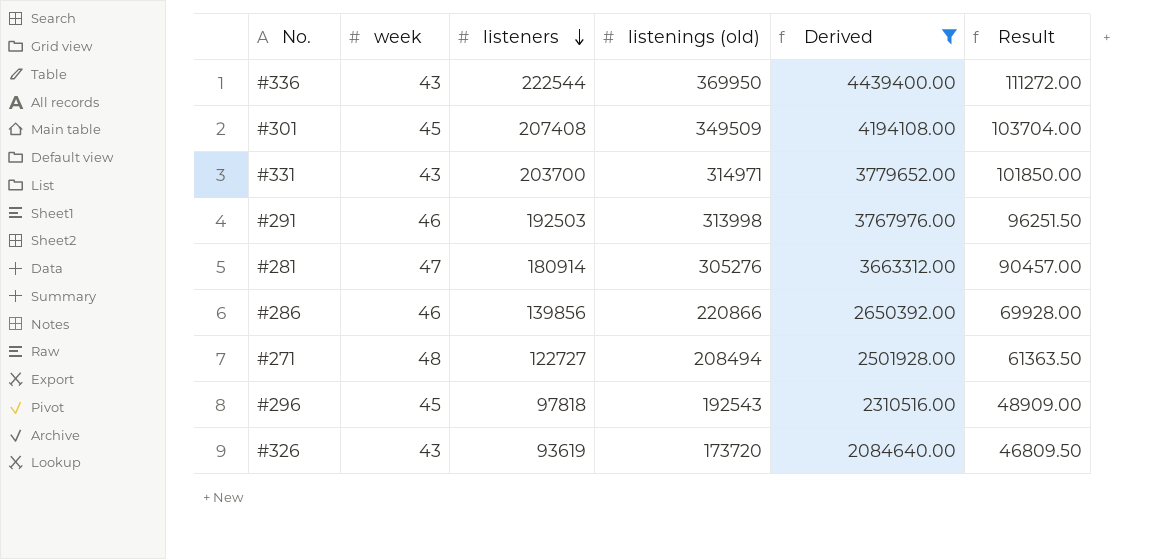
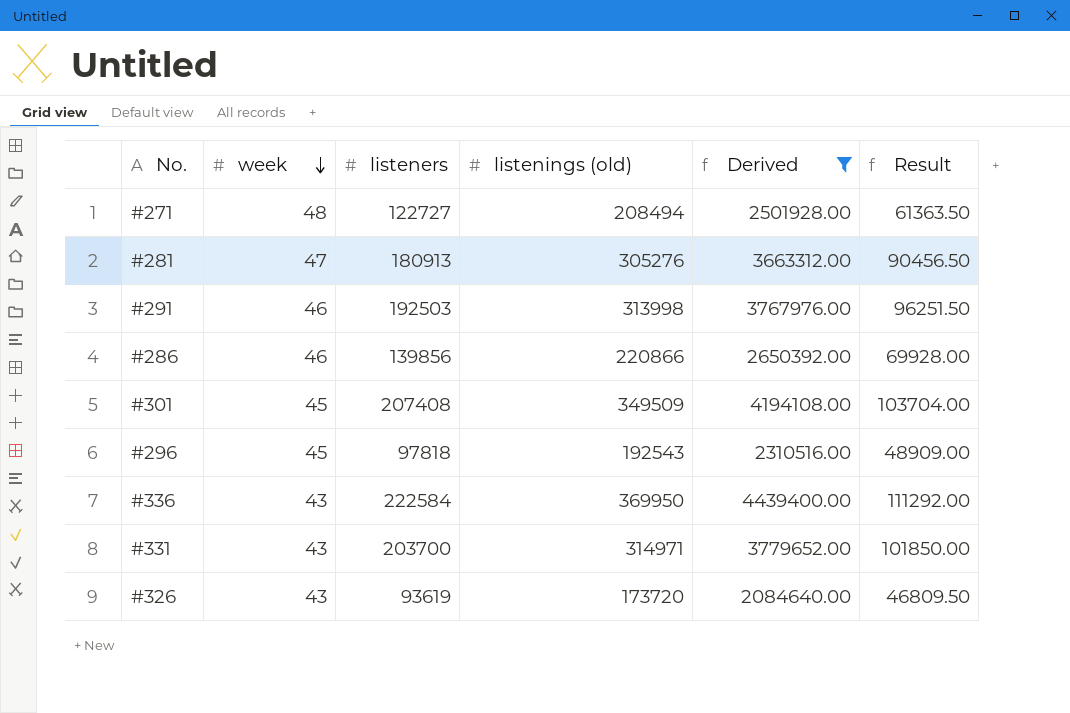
row order: listeners descending -> week descending
#281 | listeners: 180914 -> 180913
#281 | Result: 90457.00 -> 90456.50
#336 | listeners: 222544 -> 222584
#336 | Result: 111272.00 -> 111292.00

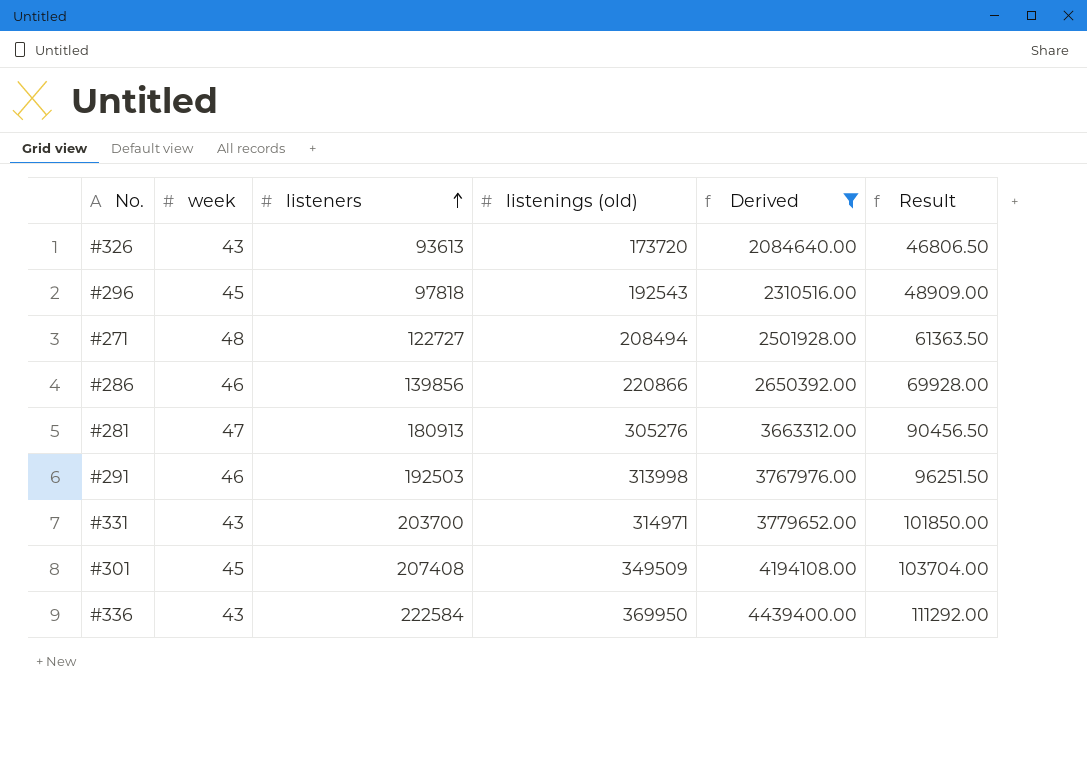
row order: week descending -> listeners ascending
#326 | listeners: 93619 -> 93613
#326 | Result: 46809.50 -> 46806.50

